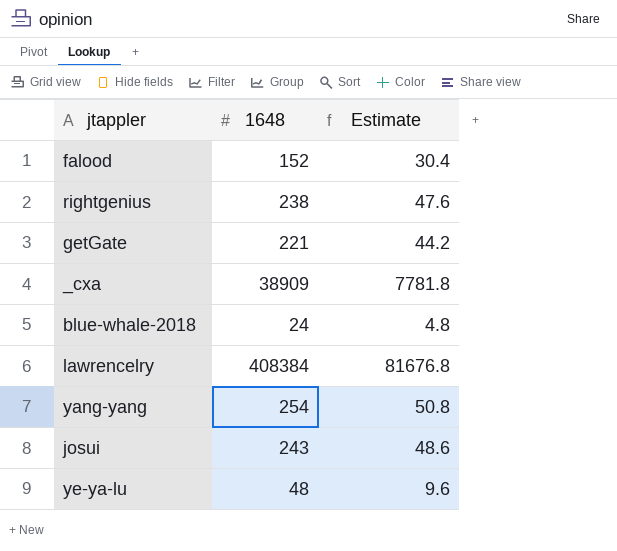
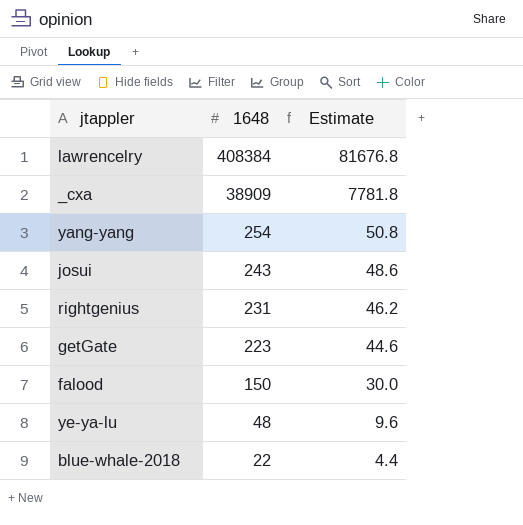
row order: none -> 1648 descending
rightgenius | 1648: 238 -> 231
rightgenius | Estimate: 47.6 -> 46.2
getGate | 1648: 221 -> 223
getGate | Estimate: 44.2 -> 44.6
falood | 1648: 152 -> 150
falood | Estimate: 30.4 -> 30.0
blue-whale-2018 | 1648: 24 -> 22
blue-whale-2018 | Estimate: 4.8 -> 4.4

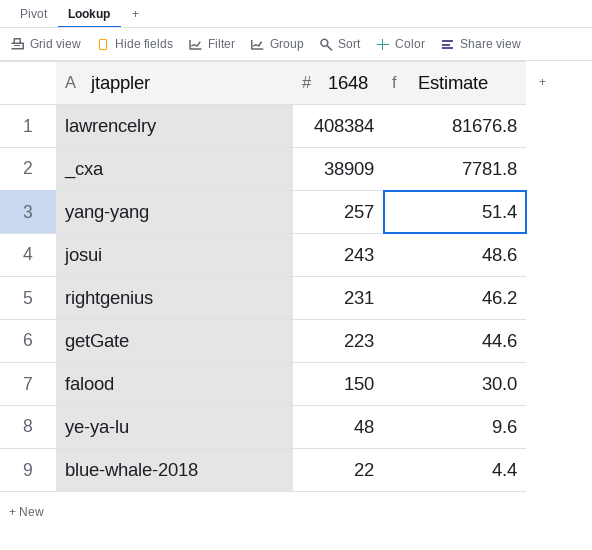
yang-yang | 1648: 254 -> 257
yang-yang | Estimate: 50.8 -> 51.4

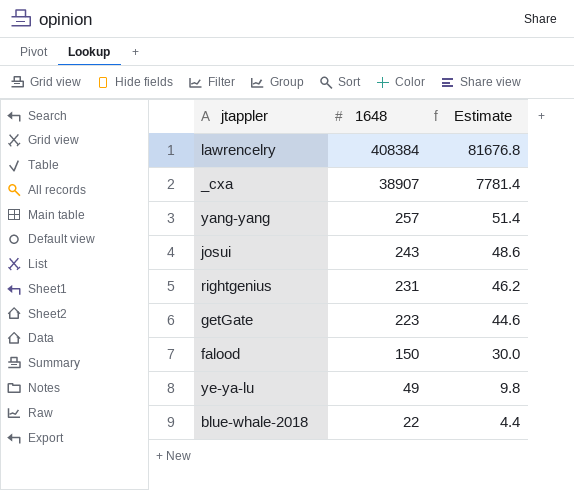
_cxa | 1648: 38909 -> 38907
_cxa | Estimate: 7781.8 -> 7781.4
ye-ya-lu | 1648: 48 -> 49
ye-ya-lu | Estimate: 9.6 -> 9.8

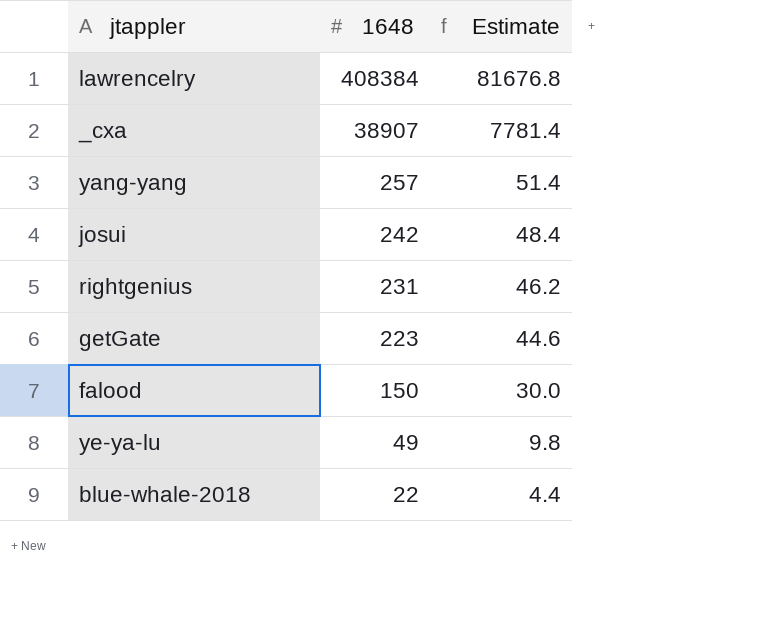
josui | 1648: 243 -> 242
josui | Estimate: 48.6 -> 48.4

